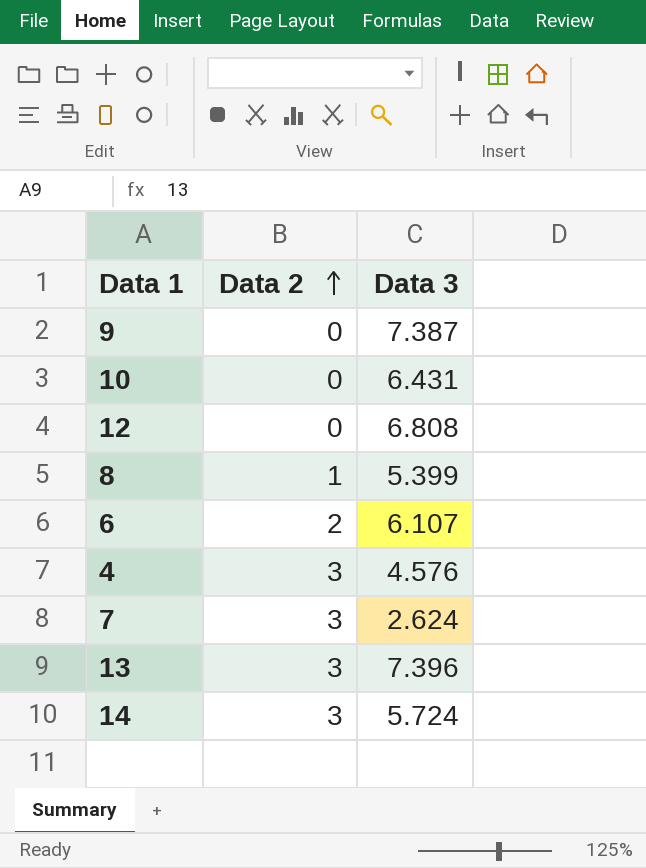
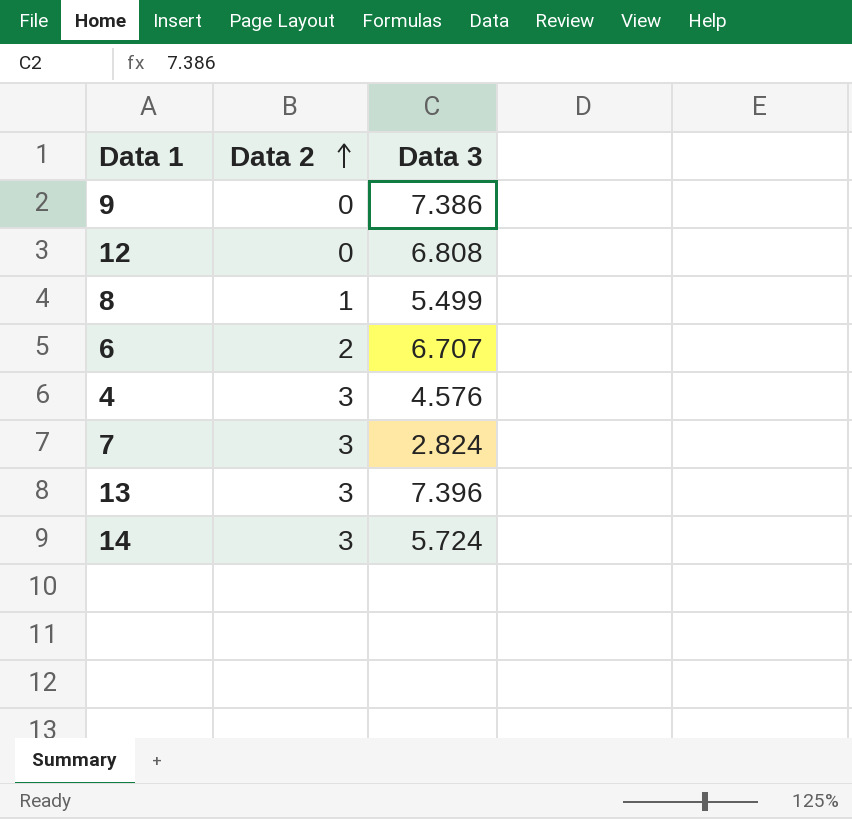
row 10: 0 | 6.431 -> none
9 | Data 3: 7.387 -> 7.386
8 | Data 3: 5.399 -> 5.499
6 | Data 3: 6.107 -> 6.707
7 | Data 3: 2.624 -> 2.824

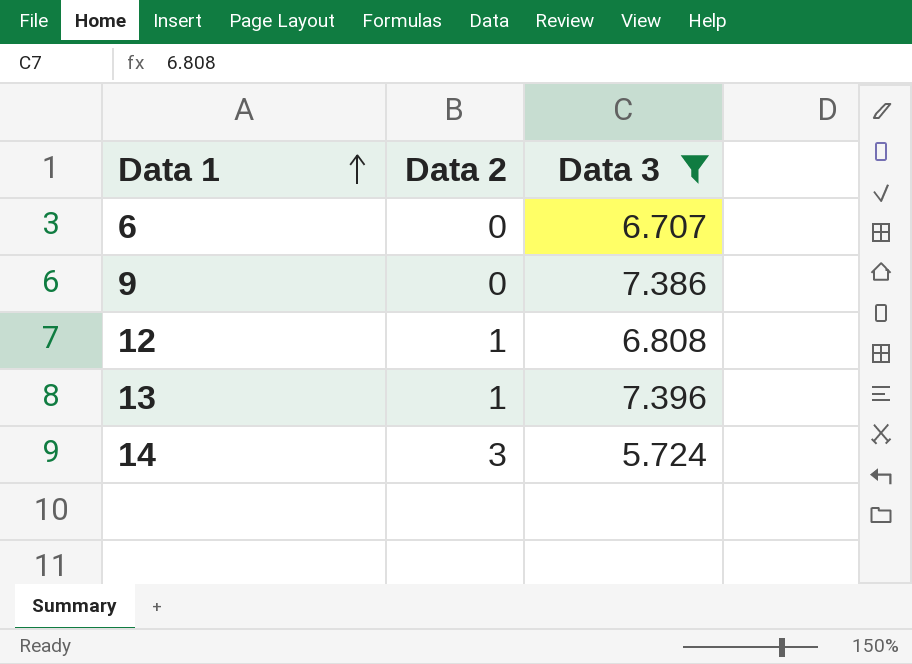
filter: none -> Data 3 >= 5.724
row order: Data 2 ascending -> Data 1 ascending
6 | Data 2: 2 -> 0
12 | Data 2: 0 -> 1
13 | Data 2: 3 -> 1

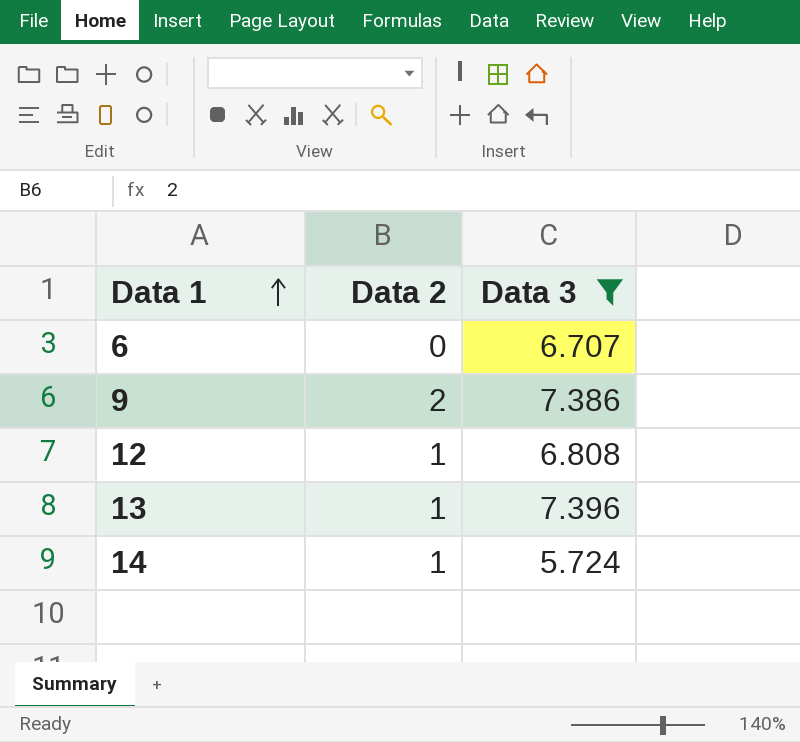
9 | Data 2: 0 -> 2
14 | Data 2: 3 -> 1

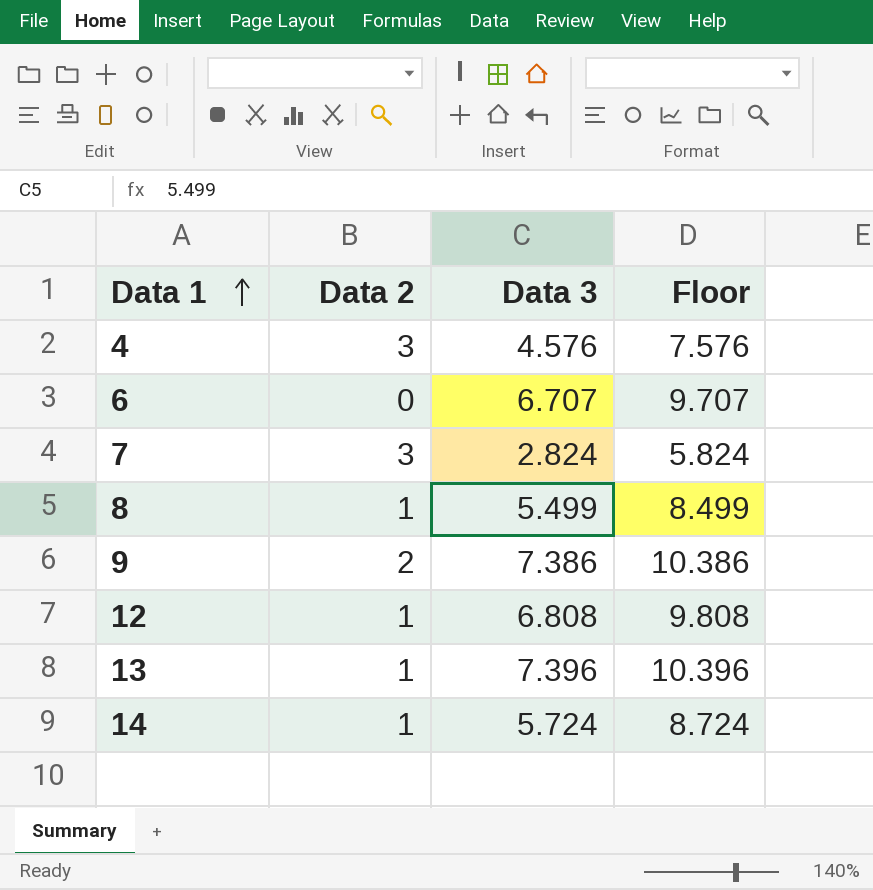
filter: Data 3 >= 5.724 -> none
column Floor | formula: none -> [Data 3] + 3

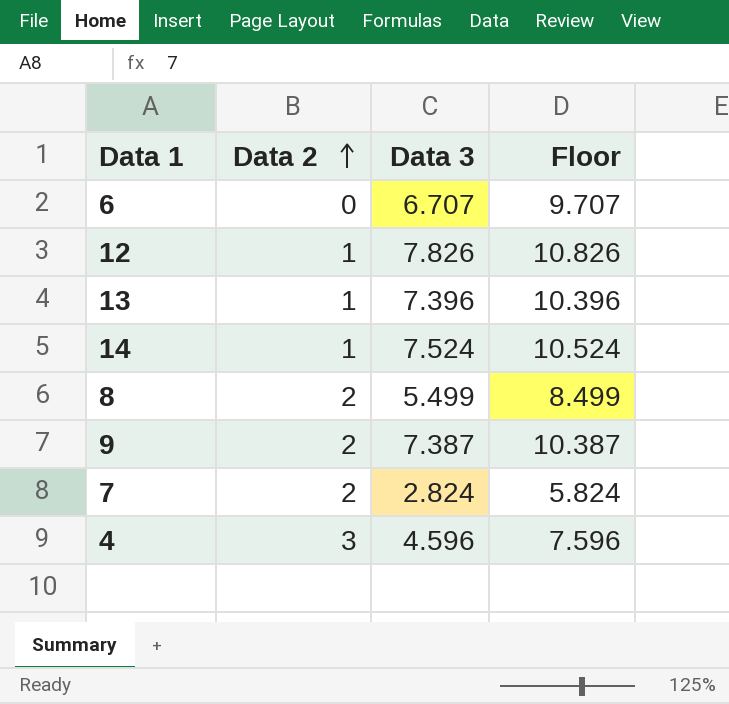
row order: Data 1 ascending -> Data 2 ascending
12 | Data 3: 6.808 -> 7.826
12 | Floor: 9.808 -> 10.826
14 | Data 3: 5.724 -> 7.524
14 | Floor: 8.724 -> 10.524
8 | Data 2: 1 -> 2
9 | Data 3: 7.386 -> 7.387
9 | Floor: 10.386 -> 10.387
7 | Data 2: 3 -> 2
4 | Data 3: 4.576 -> 4.596
4 | Floor: 7.576 -> 7.596

